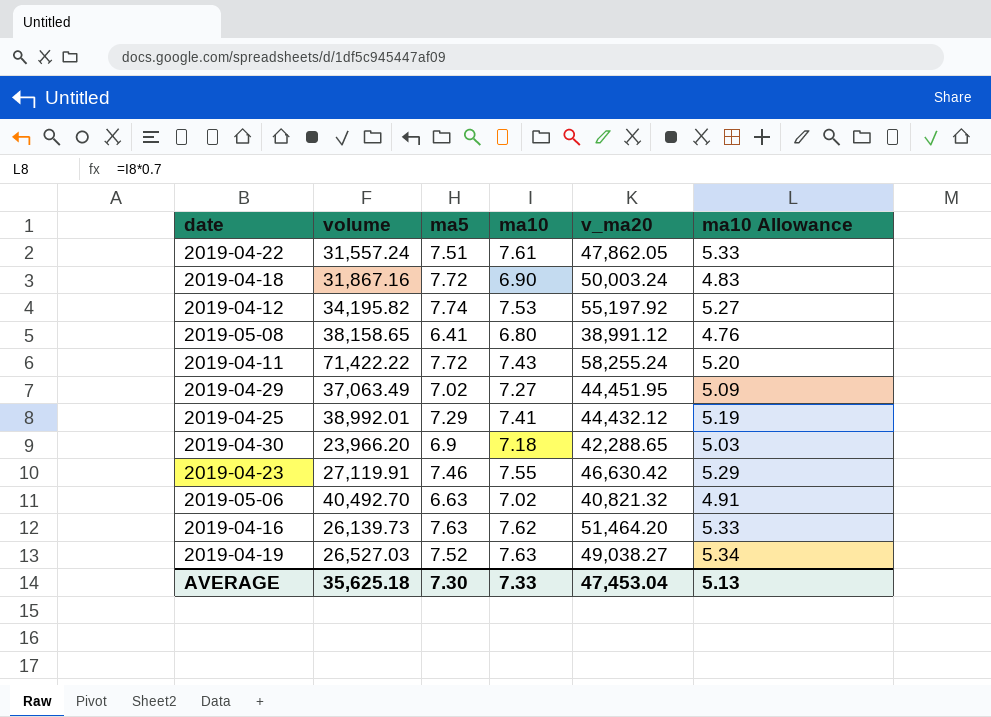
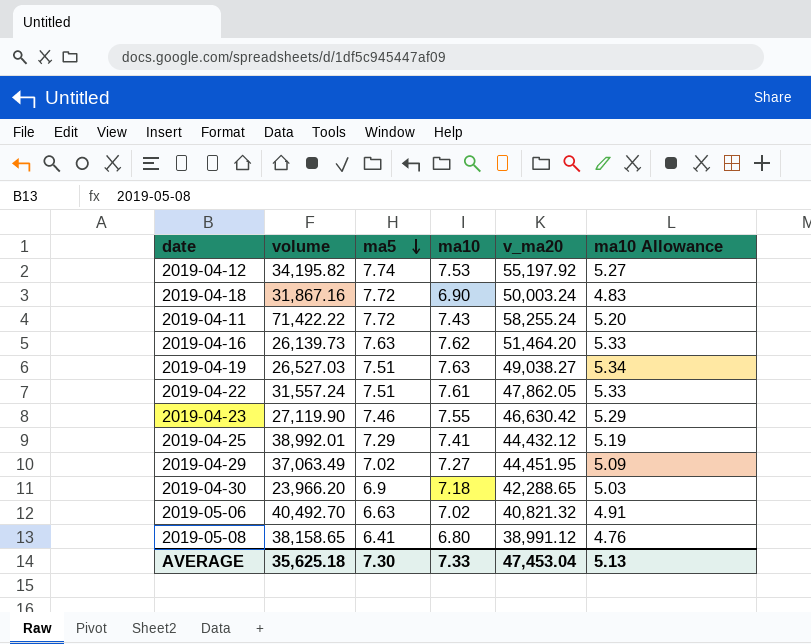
row order: none -> ma5 descending
2019-04-19 | ma5: 7.52 -> 7.51
2019-04-23 | volume: 27,119.91 -> 27,119.90

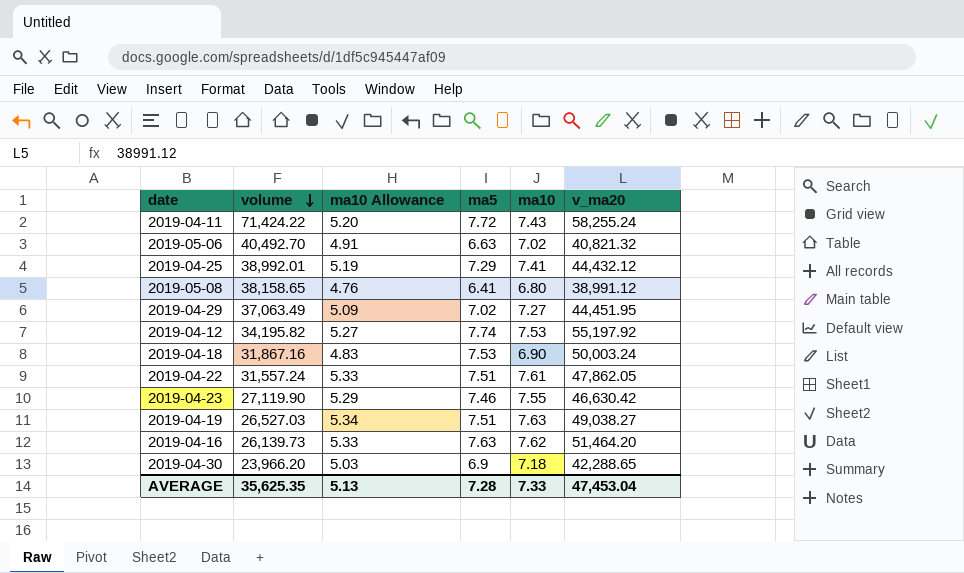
row order: ma5 descending -> volume descending
column ma10 Allowance | position: 6 -> 3
2019-04-11 | volume: 71,422.22 -> 71,424.22
2019-04-18 | ma5: 7.72 -> 7.53
AVERAGE | volume: 35,625.18 -> 35,625.35
AVERAGE | ma5: 7.30 -> 7.28

